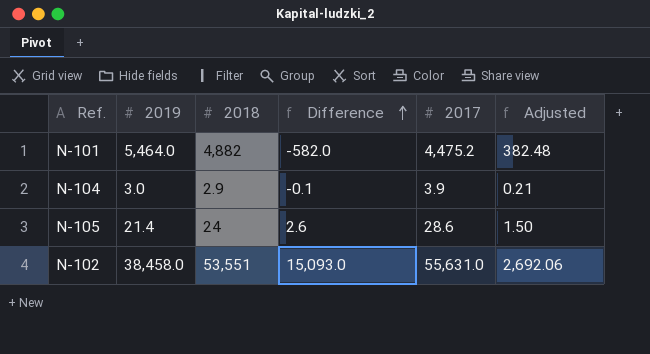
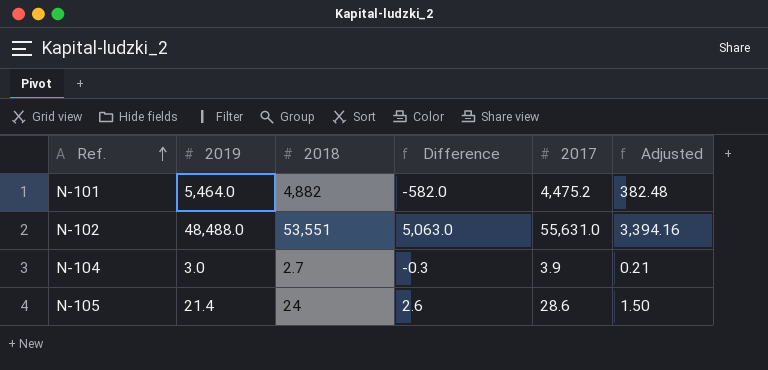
row order: Difference ascending -> Ref. ascending
N-102 | 2019: 38,458.0 -> 48,488.0
N-102 | Difference: 15,093.0 -> 5,063.0
N-102 | Adjusted: 2,692.06 -> 3,394.16
N-104 | 2018: 2.9 -> 2.7
N-104 | Difference: -0.1 -> -0.3

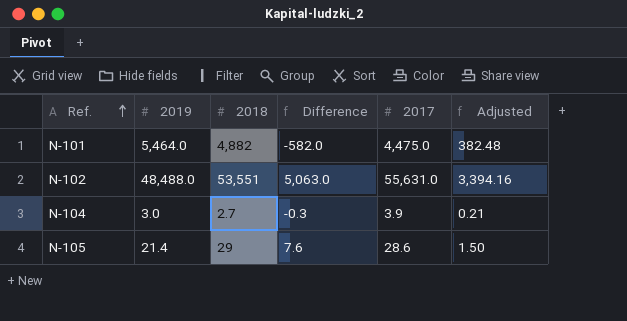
N-101 | 2017: 4,475.2 -> 4,475.0
N-105 | 2018: 24 -> 29
N-105 | Difference: 2.6 -> 7.6

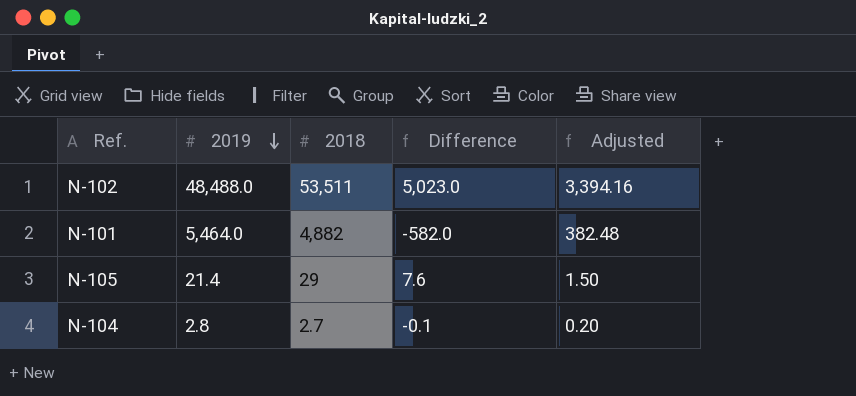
row order: Ref. ascending -> 2019 descending
column 2017 | position: 5 -> none
N-102 | 2018: 53,551 -> 53,511
N-102 | Difference: 5,063.0 -> 5,023.0
N-104 | 2019: 3.0 -> 2.8
N-104 | Difference: -0.3 -> -0.1
N-104 | Adjusted: 0.21 -> 0.20

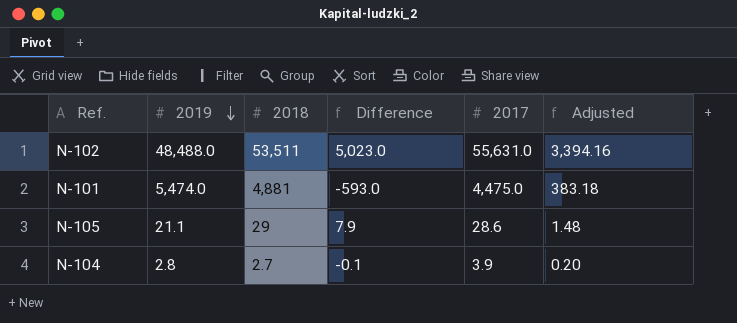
column 2017 | position: none -> 5
N-101 | 2019: 5,464.0 -> 5,474.0
N-101 | 2018: 4,882 -> 4,881
N-101 | Difference: -582.0 -> -593.0
N-101 | Adjusted: 382.48 -> 383.18
N-105 | 2019: 21.4 -> 21.1
N-105 | Difference: 7.6 -> 7.9
N-105 | Adjusted: 1.50 -> 1.48

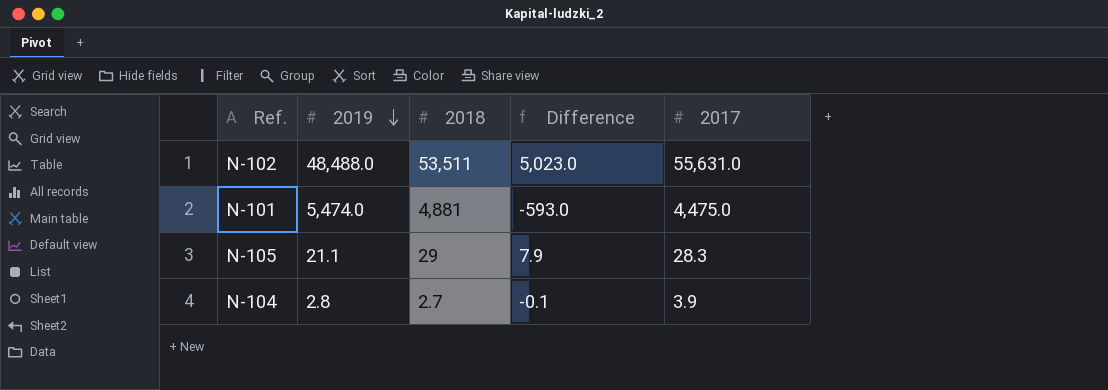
column Adjusted | formula: [2019] * 0.07 -> none
N-105 | 2017: 28.6 -> 28.3

